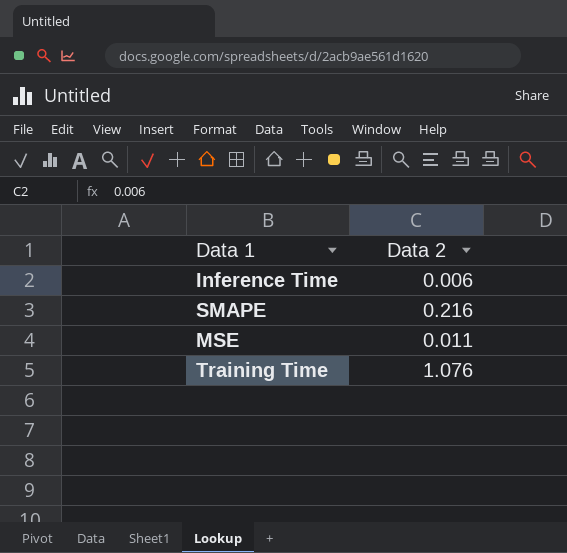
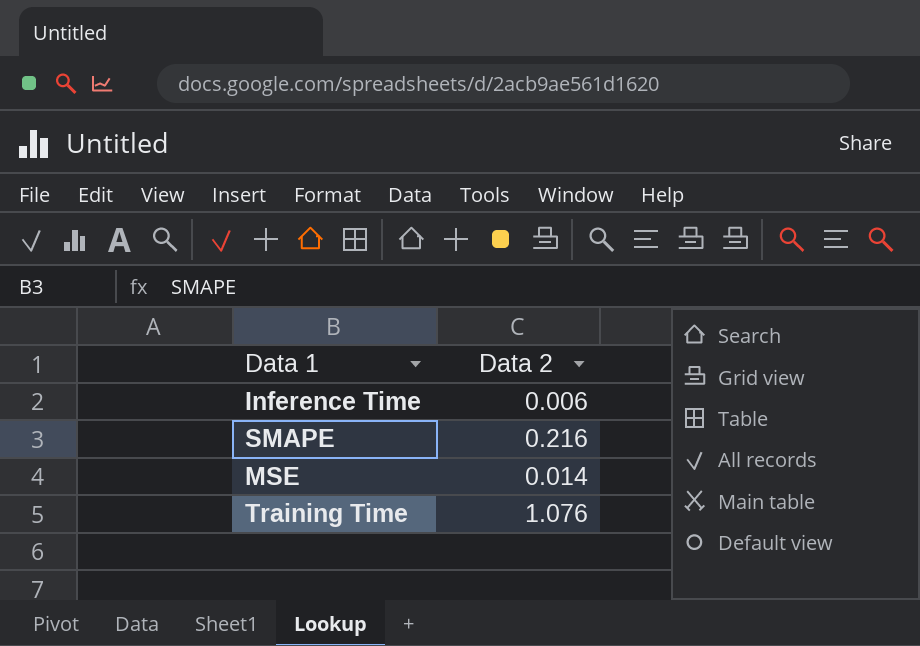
MSE | Data 2: 0.011 -> 0.014

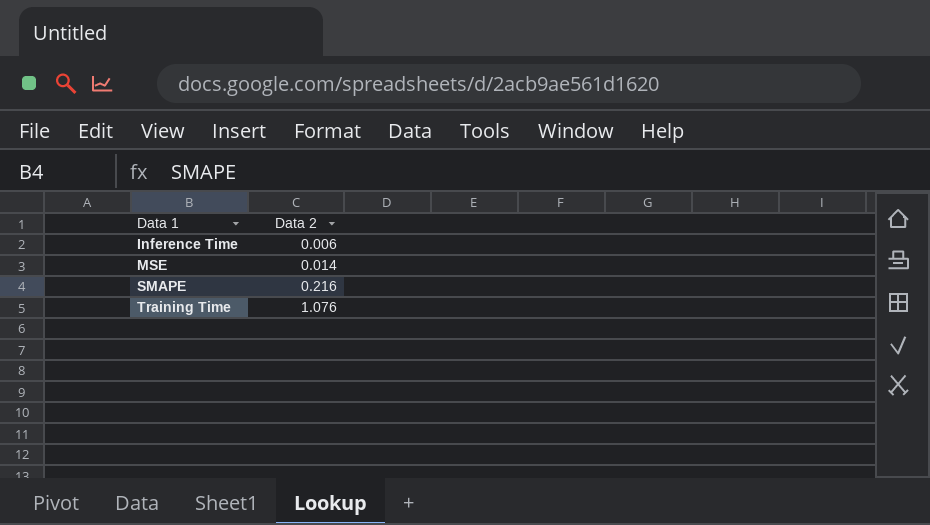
row order: none -> Data 1 ascending

